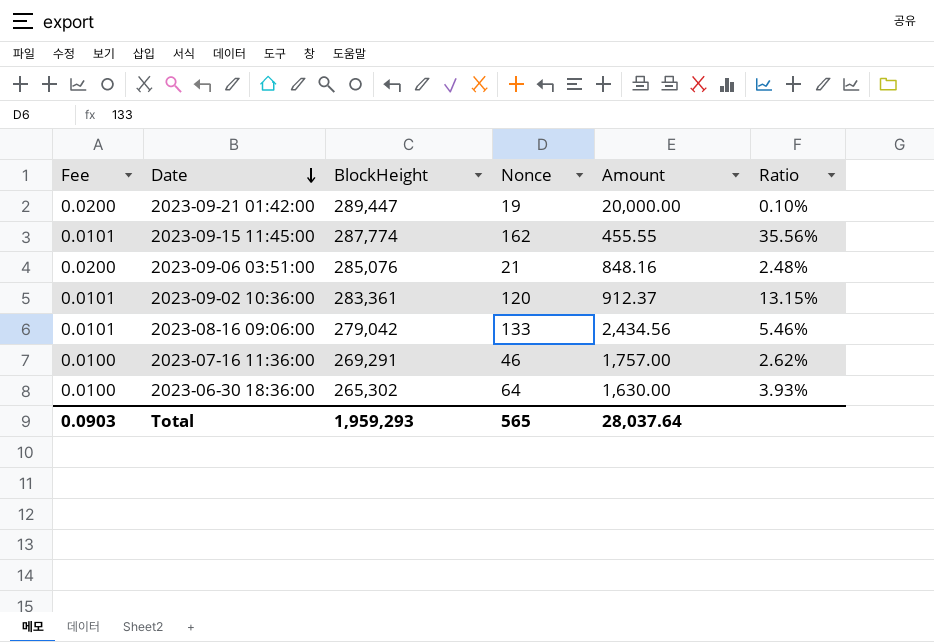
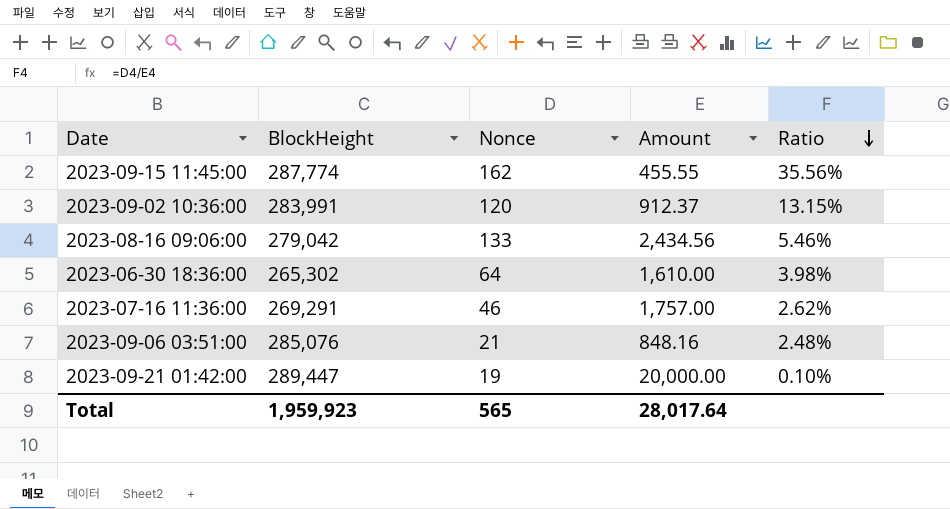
row order: Date descending -> Ratio descending
column Fee | position: 1 -> none
2023-09-02 10:36:00 | BlockHeight: 283,361 -> 283,991
2023-06-30 18:36:00 | Amount: 1,630.00 -> 1,610.00
2023-06-30 18:36:00 | Ratio: 3.93% -> 3.98%
Total | BlockHeight: 1,959,293 -> 1,959,923
Total | Amount: 28,037.64 -> 28,017.64

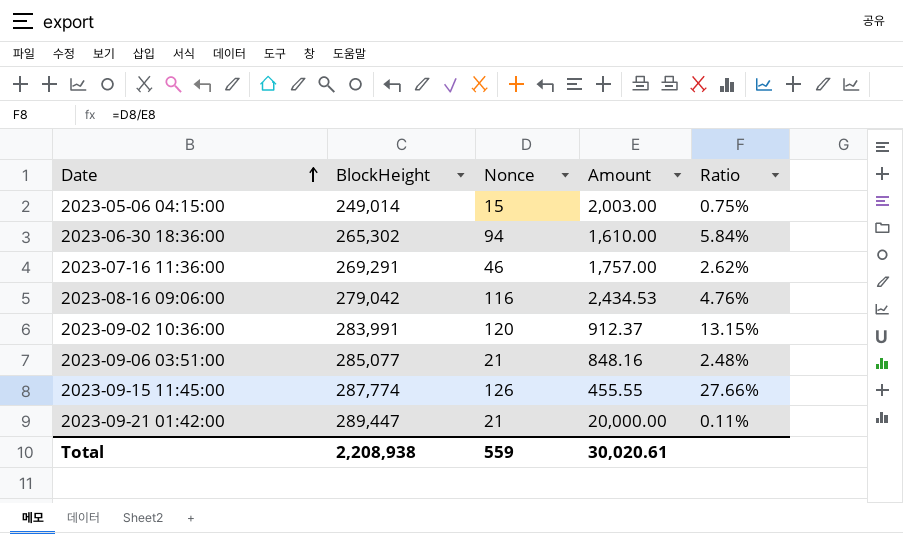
row order: Ratio descending -> Date ascending
row 2023-05-06 04:15:00: none -> 249,014 | 15 | 2,003.00 | 0.75%
2023-06-30 18:36:00 | Nonce: 64 -> 94
2023-06-30 18:36:00 | Ratio: 3.98% -> 5.84%
2023-08-16 09:06:00 | Nonce: 133 -> 116
2023-08-16 09:06:00 | Amount: 2,434.56 -> 2,434.53
2023-08-16 09:06:00 | Ratio: 5.46% -> 4.76%
2023-09-06 03:51:00 | BlockHeight: 285,076 -> 285,077
2023-09-15 11:45:00 | Nonce: 162 -> 126
2023-09-15 11:45:00 | Ratio: 35.56% -> 27.66%
2023-09-21 01:42:00 | Nonce: 19 -> 21
2023-09-21 01:42:00 | Ratio: 0.10% -> 0.11%
Total | BlockHeight: 1,959,923 -> 2,208,938
Total | Nonce: 565 -> 559
Total | Amount: 28,017.64 -> 30,020.61

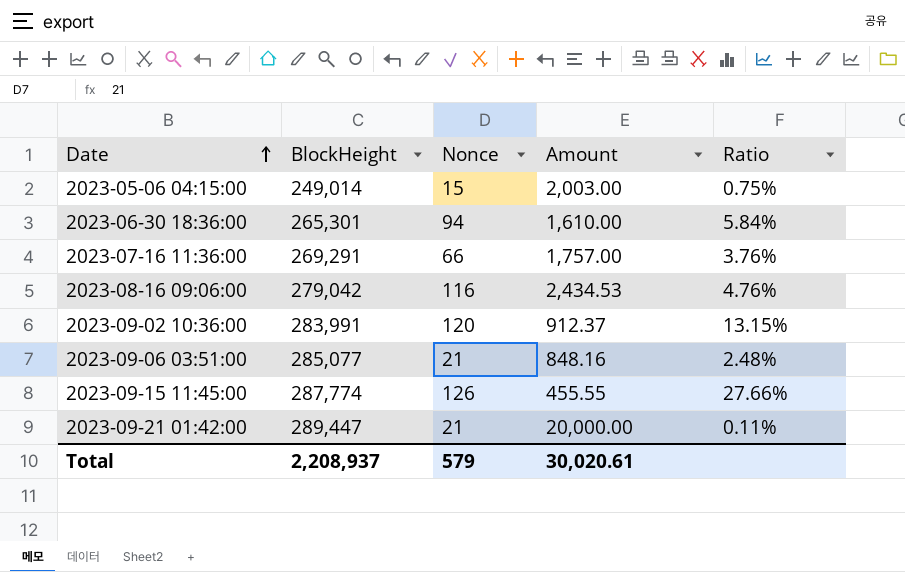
2023-06-30 18:36:00 | BlockHeight: 265,302 -> 265,301
2023-07-16 11:36:00 | Nonce: 46 -> 66
2023-07-16 11:36:00 | Ratio: 2.62% -> 3.76%
Total | BlockHeight: 2,208,938 -> 2,208,937
Total | Nonce: 559 -> 579

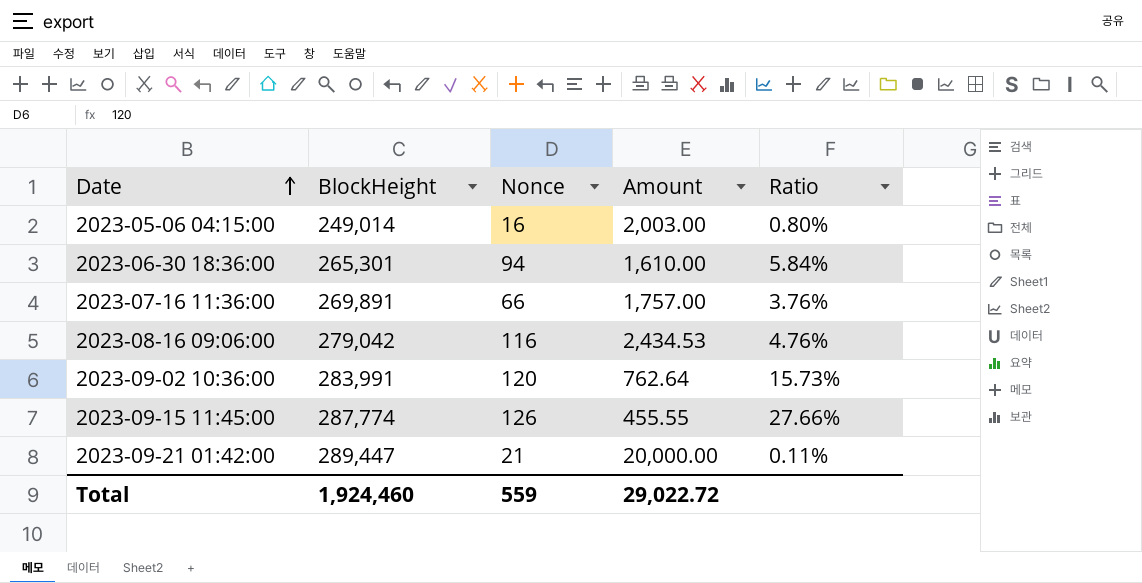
row 2023-09-06 03:51:00: 285,077 | 21 | 848.16 | 2.48% -> none
2023-05-06 04:15:00 | Nonce: 15 -> 16
2023-05-06 04:15:00 | Ratio: 0.75% -> 0.80%
2023-07-16 11:36:00 | BlockHeight: 269,291 -> 269,891
2023-09-02 10:36:00 | Amount: 912.37 -> 762.64
2023-09-02 10:36:00 | Ratio: 13.15% -> 15.73%
Total | BlockHeight: 2,208,937 -> 1,924,460
Total | Nonce: 579 -> 559
Total | Amount: 30,020.61 -> 29,022.72

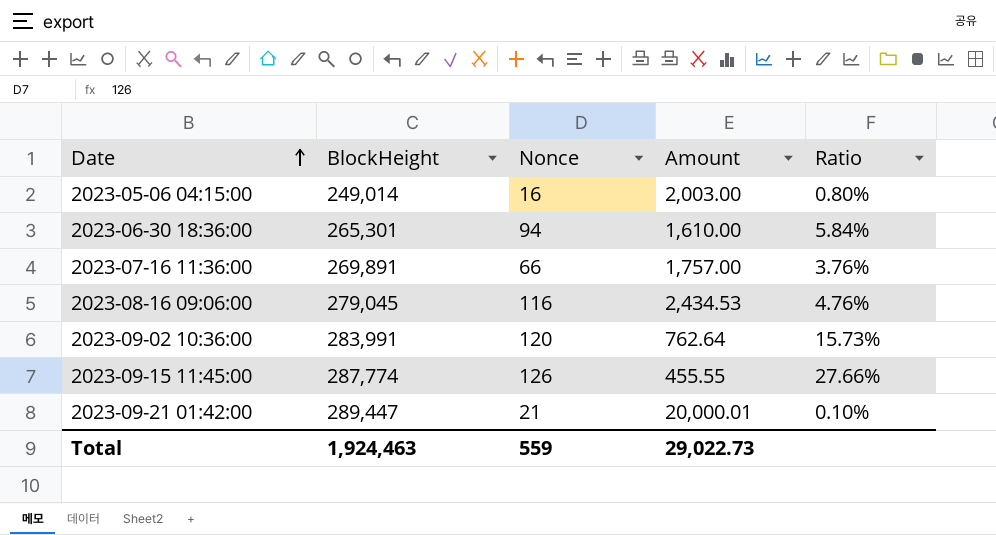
2023-08-16 09:06:00 | BlockHeight: 279,042 -> 279,045
2023-09-21 01:42:00 | Amount: 20,000.00 -> 20,000.01
2023-09-21 01:42:00 | Ratio: 0.11% -> 0.10%
Total | BlockHeight: 1,924,460 -> 1,924,463
Total | Amount: 29,022.72 -> 29,022.73

